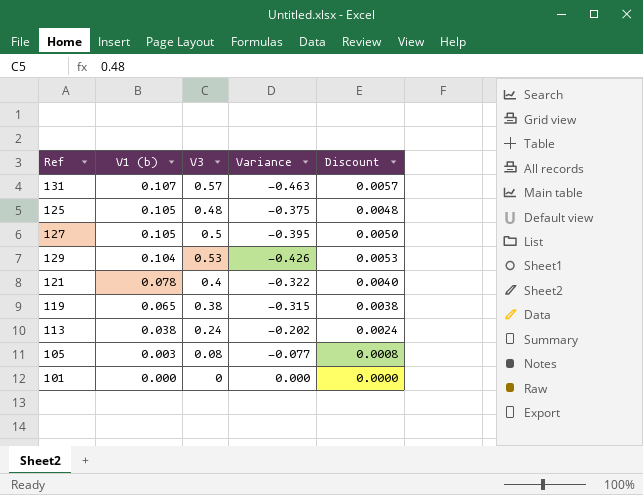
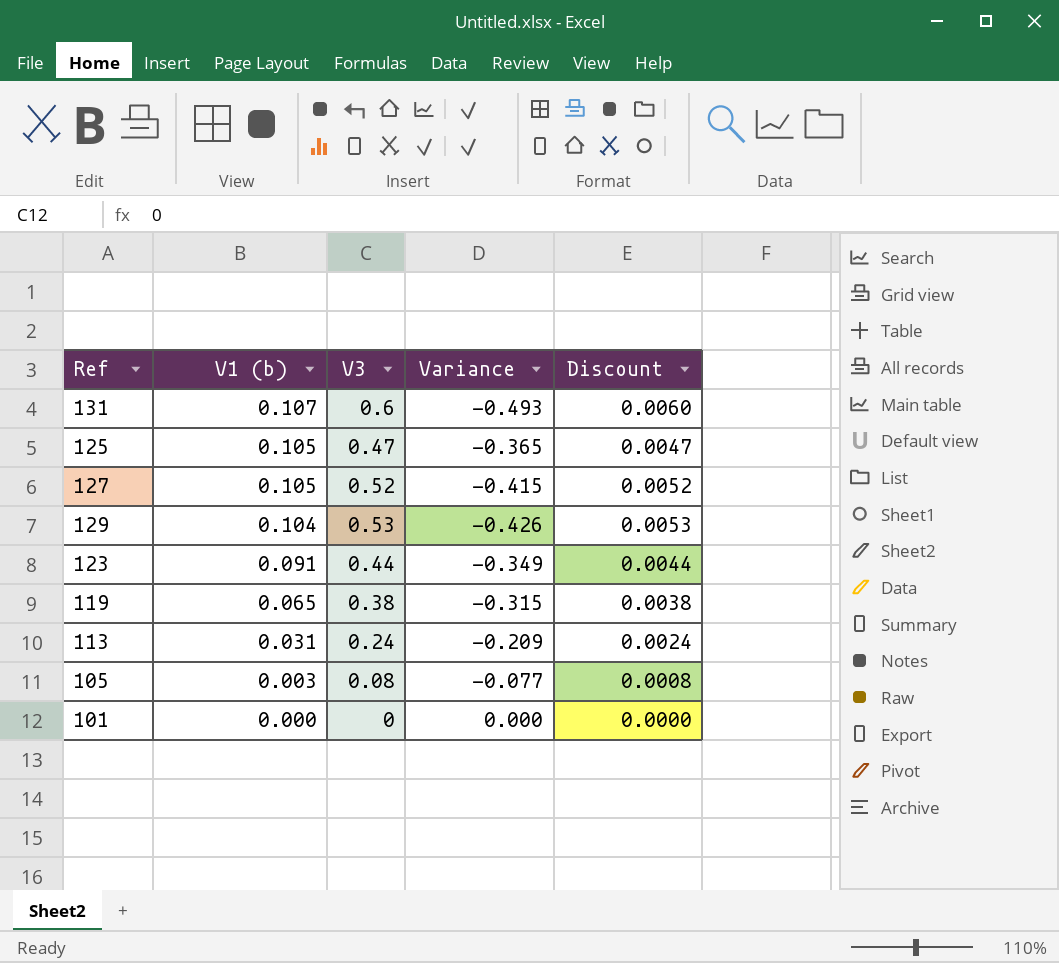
row 121: 0.078 | 0.4 | -0.322 | 0.0040 -> none
131 | V3: 0.57 -> 0.6
131 | Variance: -0.463 -> -0.493
131 | Discount: 0.0057 -> 0.0060
125 | V3: 0.48 -> 0.47
125 | Variance: -0.375 -> -0.365
125 | Discount: 0.0048 -> 0.0047
127 | V3: 0.5 -> 0.52
127 | Variance: -0.395 -> -0.415
127 | Discount: 0.0050 -> 0.0052
row 123: none -> 0.091 | 0.44 | -0.349 | 0.0044
113 | V1 (b): 0.038 -> 0.031
113 | Variance: -0.202 -> -0.209

